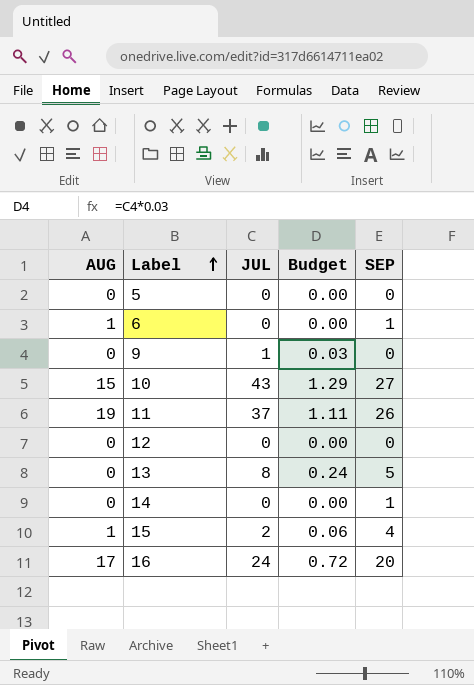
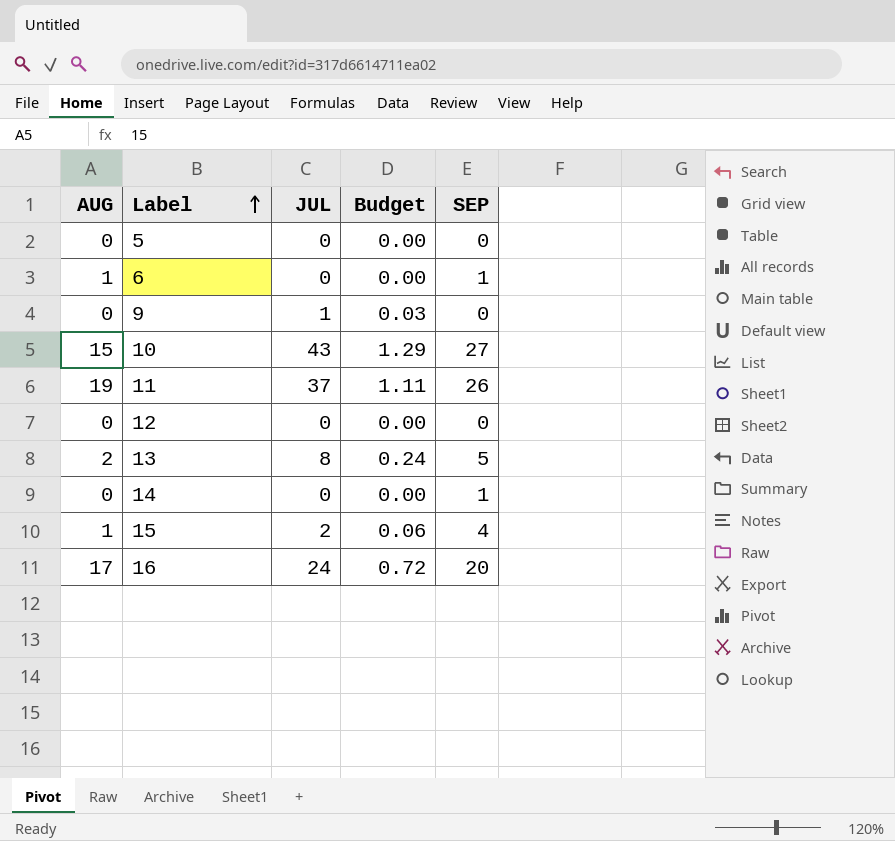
13 | AUG: 0 -> 2

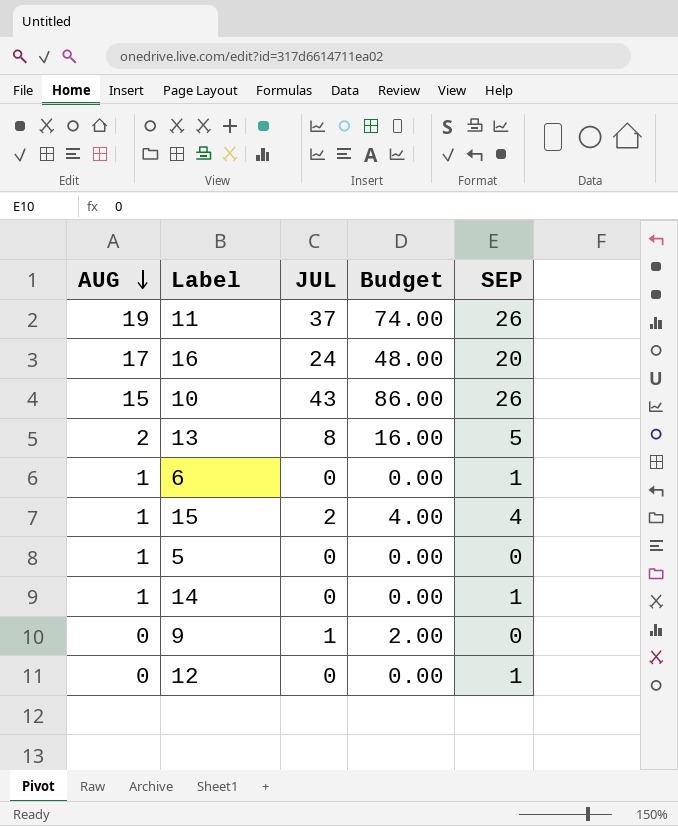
row order: Label ascending -> AUG descending
column Budget | formula: [JUL] * 0.03 -> [JUL] * 2
10 | SEP: 27 -> 26
5 | AUG: 0 -> 1
14 | AUG: 0 -> 1
12 | SEP: 0 -> 1

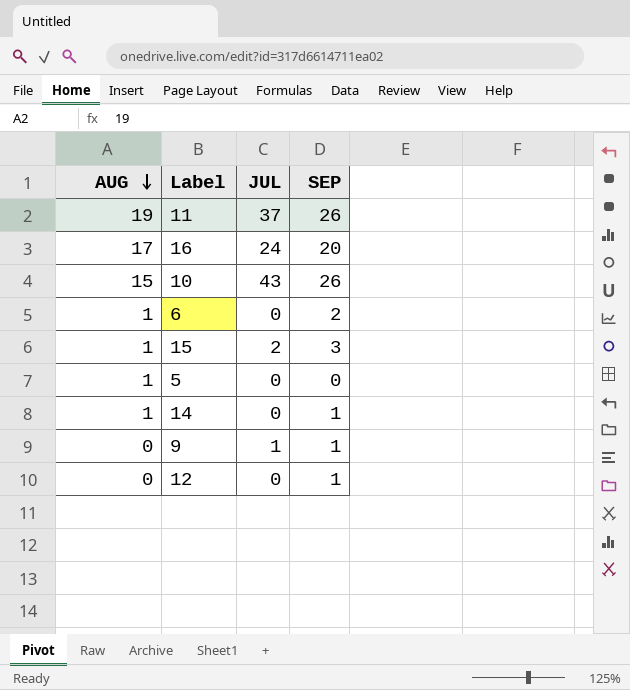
column Budget | formula: [JUL] * 2 -> none
row 13: 2 | 8 | 16.00 | 5 -> none
6 | SEP: 1 -> 2
15 | SEP: 4 -> 3
9 | SEP: 0 -> 1

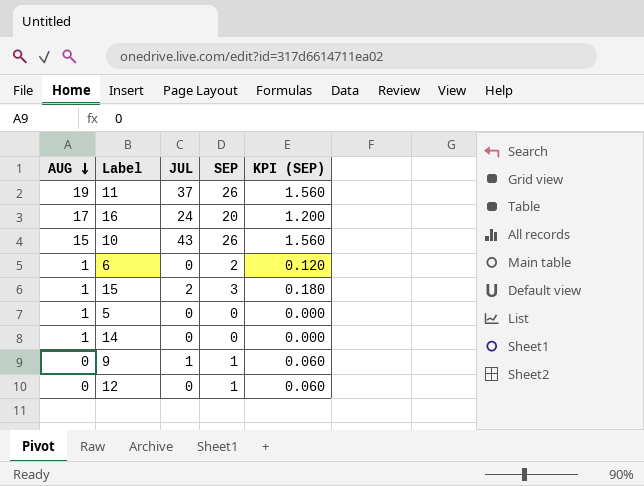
column KPI (SEP) | formula: none -> [SEP] * 0.06
14 | SEP: 1 -> 0

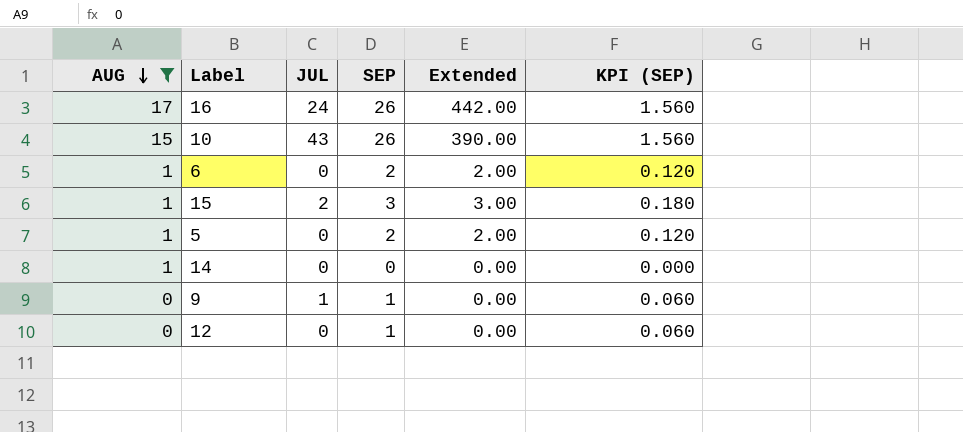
filter: none -> AUG != 19
column Extended | formula: none -> [AUG] * [SEP]
16 | SEP: 20 -> 26
16 | KPI (SEP): 1.200 -> 1.560
5 | SEP: 0 -> 2
5 | KPI (SEP): 0.000 -> 0.120

